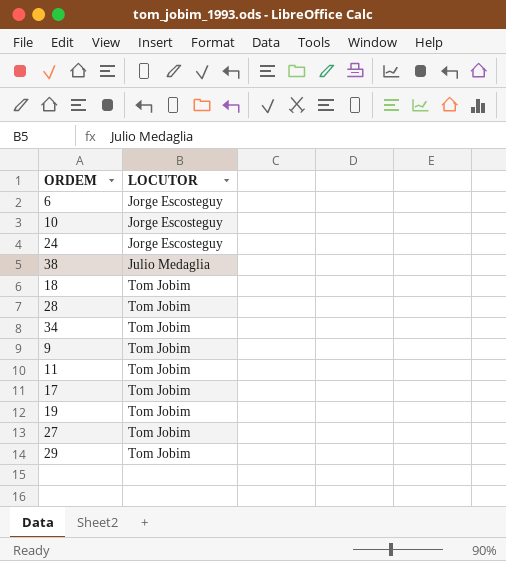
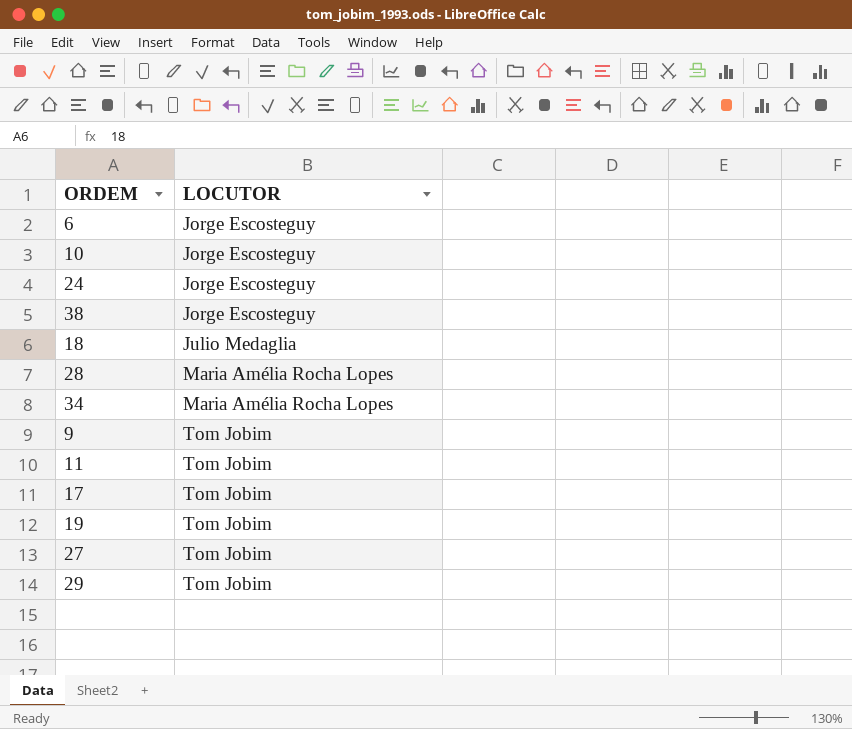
38 | LOCUTOR: Julio Medaglia -> Jorge Escosteguy
18 | LOCUTOR: Tom Jobim -> Julio Medaglia
28 | LOCUTOR: Tom Jobim -> Maria Amélia Rocha Lopes
34 | LOCUTOR: Tom Jobim -> Maria Amélia Rocha Lopes

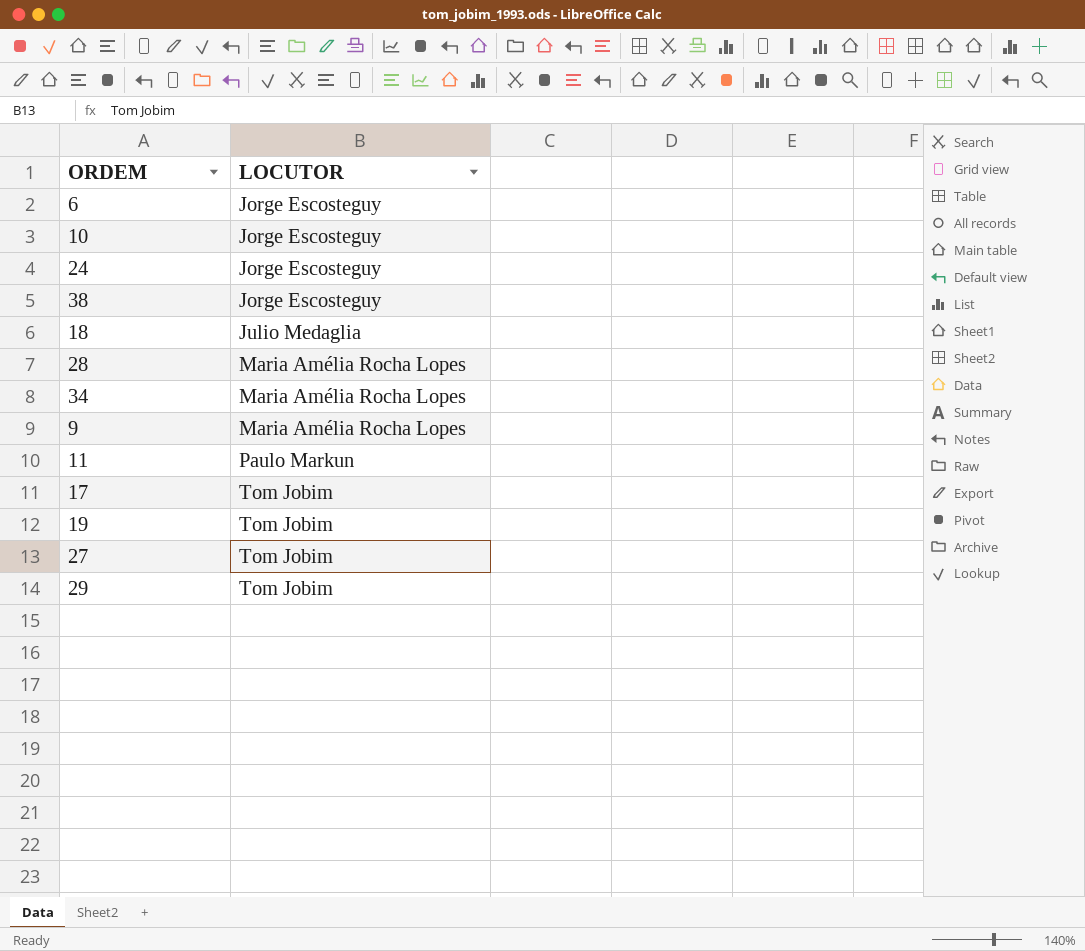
9 | LOCUTOR: Tom Jobim -> Maria Amélia Rocha Lopes
11 | LOCUTOR: Tom Jobim -> Paulo Markun

